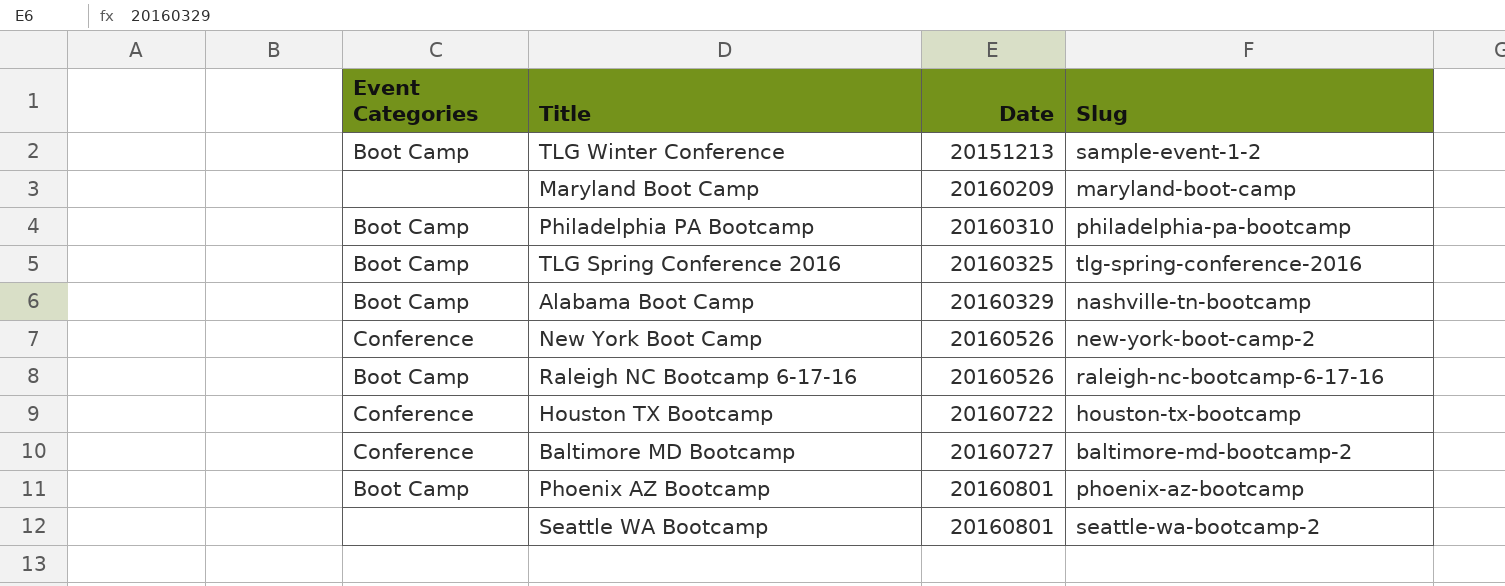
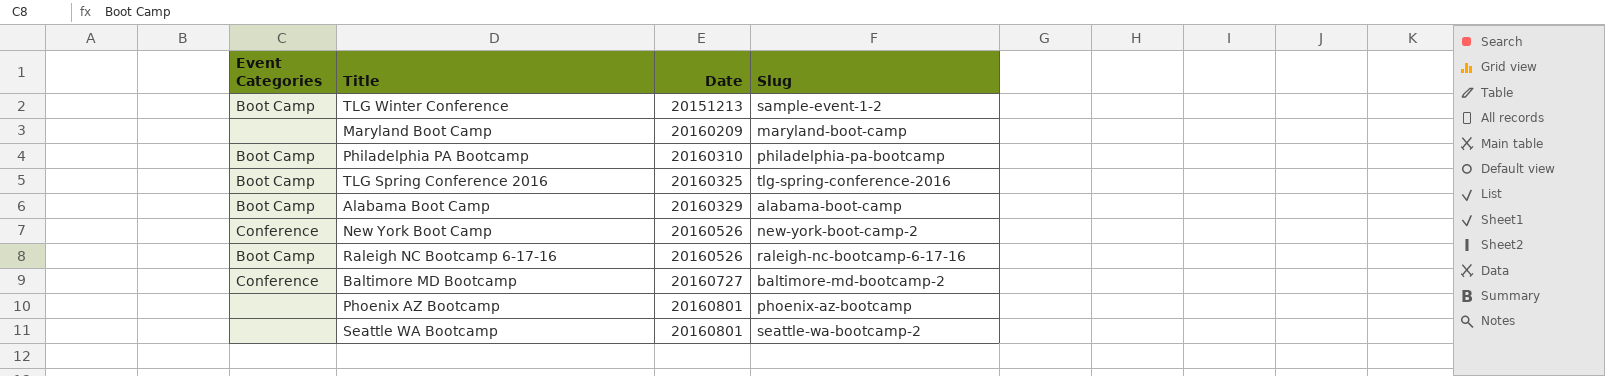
row Houston TX Bootcamp: Conference | 20160722 | houston-tx-bootcamp -> none
Alabama Boot Camp | Slug: nashville-tn-bootcamp -> alabama-boot-camp
Phoenix AZ Bootcamp | Event Categories: Boot Camp -> none

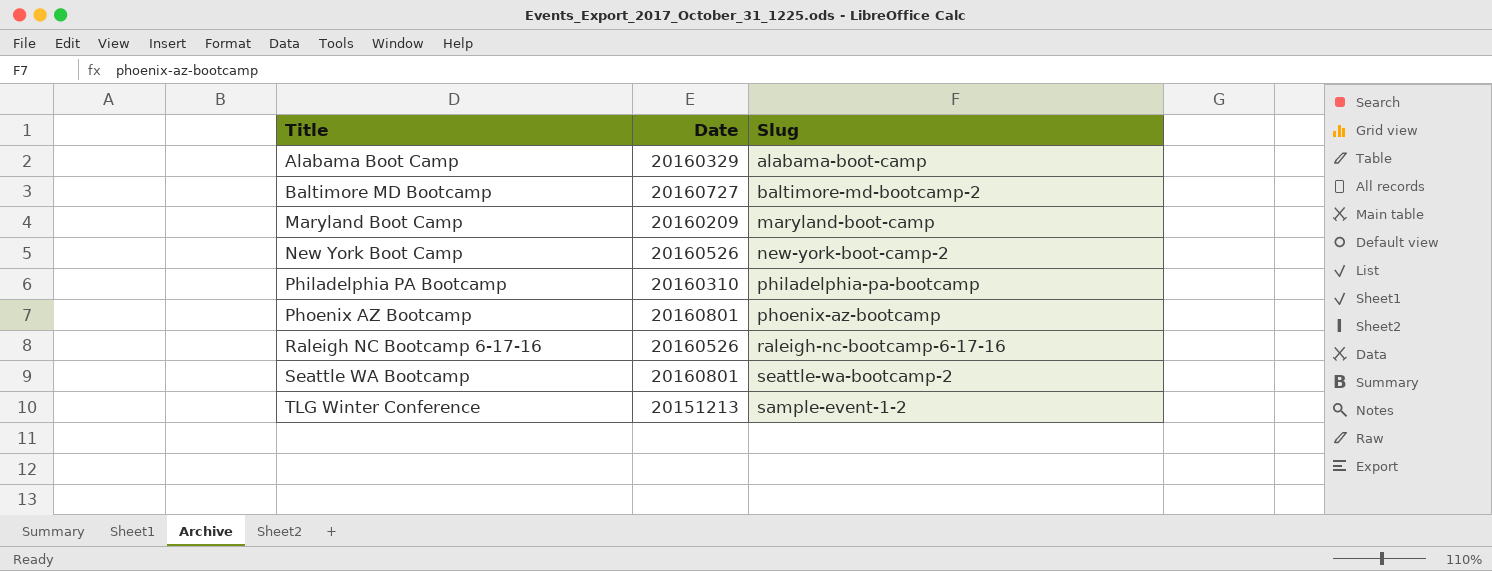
row order: Date ascending -> Title ascending
column Event Categories | position: 1 -> none
row TLG Spring Conference 2016: Boot Camp | 20160325 | tlg-spring-conference-2016 -> none

